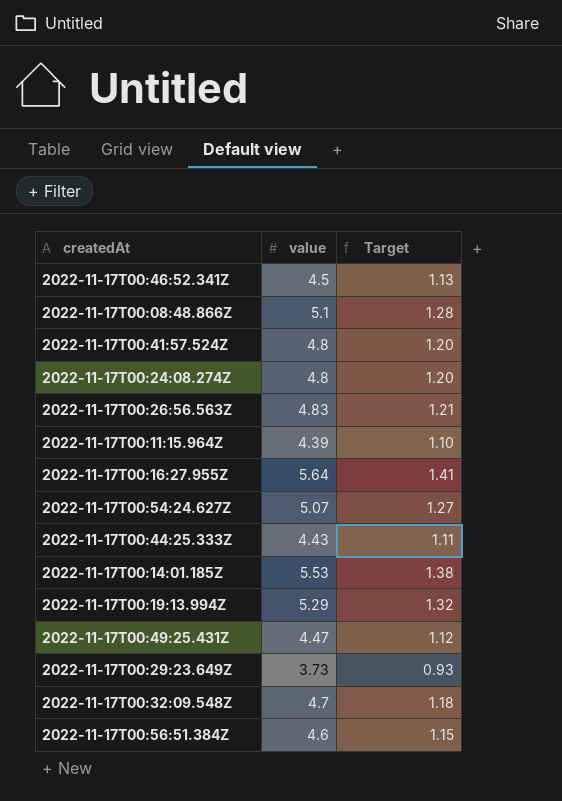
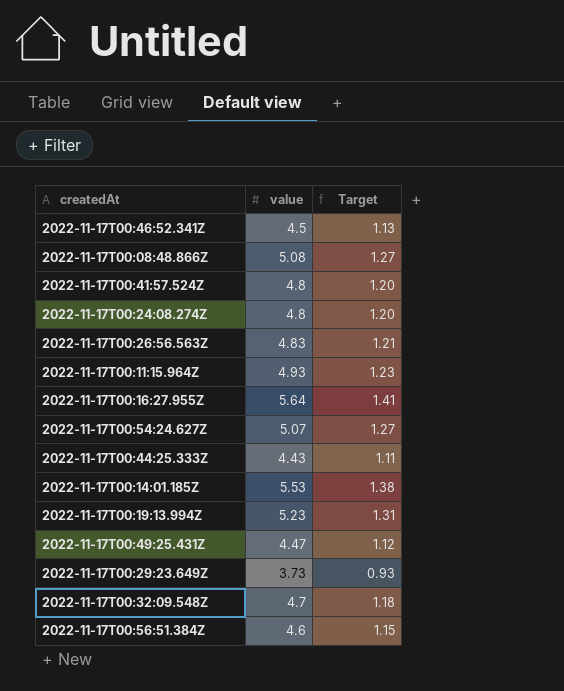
2022-11-17T00:08:48.866Z | value: 5.1 -> 5.08
2022-11-17T00:08:48.866Z | Target: 1.28 -> 1.27
2022-11-17T00:11:15.964Z | value: 4.39 -> 4.93
2022-11-17T00:11:15.964Z | Target: 1.10 -> 1.23
2022-11-17T00:19:13.994Z | value: 5.29 -> 5.23
2022-11-17T00:19:13.994Z | Target: 1.32 -> 1.31

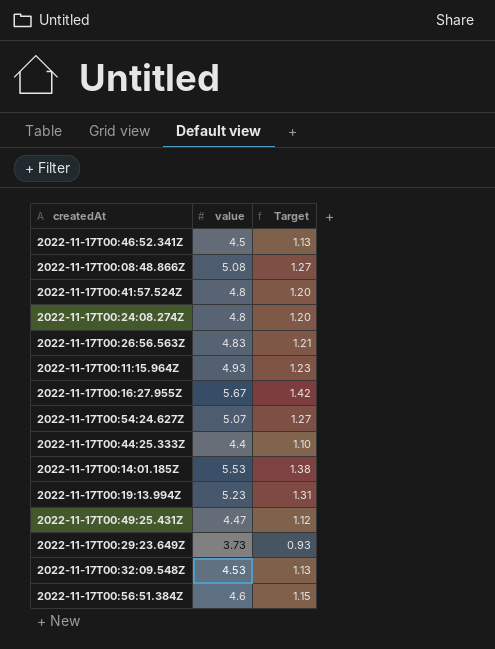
2022-11-17T00:16:27.955Z | value: 5.64 -> 5.67
2022-11-17T00:16:27.955Z | Target: 1.41 -> 1.42
2022-11-17T00:44:25.333Z | value: 4.43 -> 4.4
2022-11-17T00:44:25.333Z | Target: 1.11 -> 1.10
2022-11-17T00:32:09.548Z | value: 4.7 -> 4.53
2022-11-17T00:32:09.548Z | Target: 1.18 -> 1.13

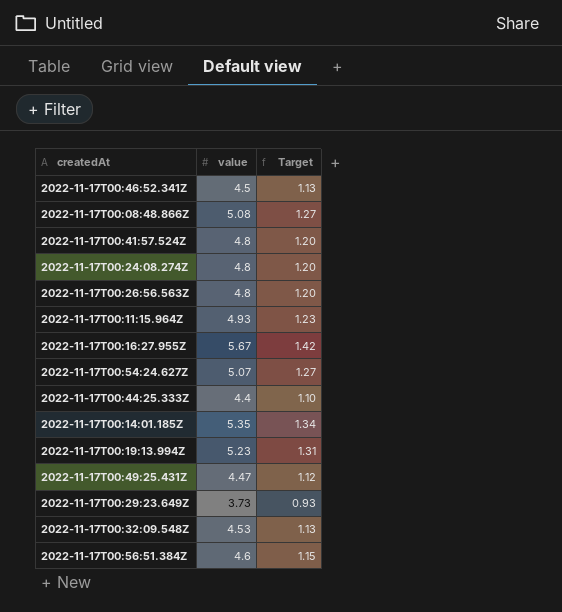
2022-11-17T00:26:56.563Z | value: 4.83 -> 4.8
2022-11-17T00:26:56.563Z | Target: 1.21 -> 1.20
2022-11-17T00:14:01.185Z | value: 5.53 -> 5.35
2022-11-17T00:14:01.185Z | Target: 1.38 -> 1.34

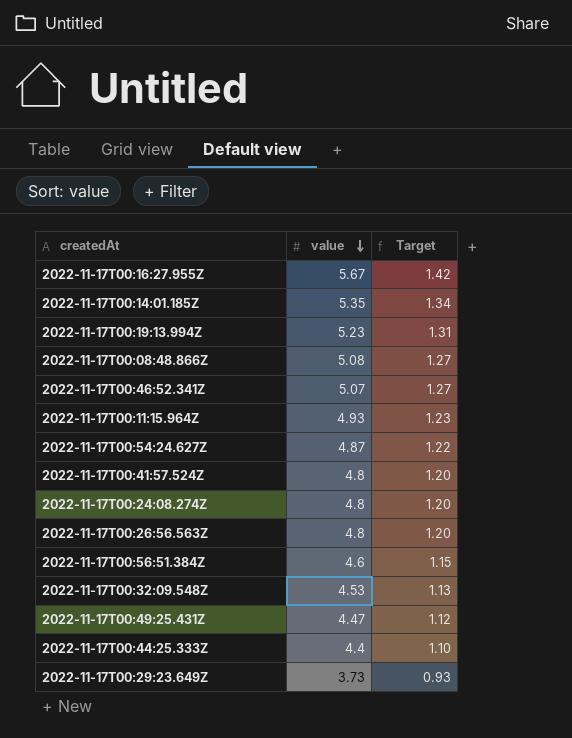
row order: none -> value descending
2022-11-17T00:46:52.341Z | value: 4.5 -> 5.07
2022-11-17T00:46:52.341Z | Target: 1.13 -> 1.27
2022-11-17T00:54:24.627Z | value: 5.07 -> 4.87
2022-11-17T00:54:24.627Z | Target: 1.27 -> 1.22

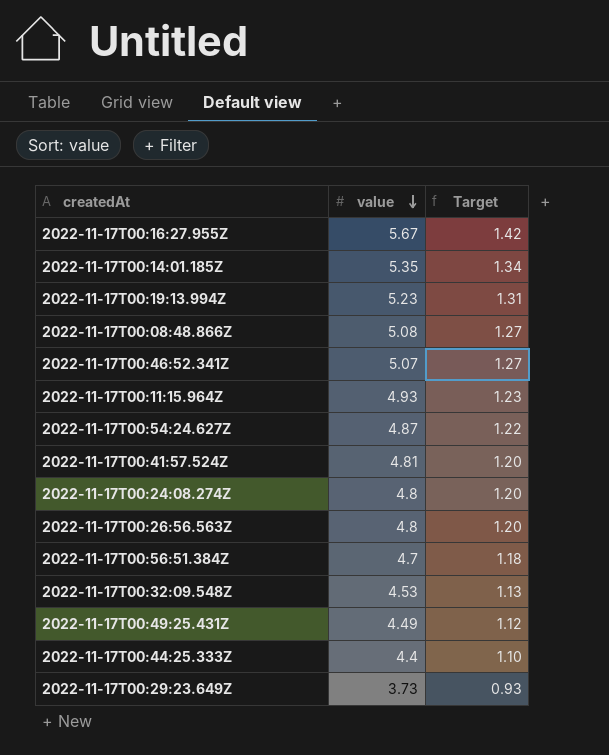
2022-11-17T00:41:57.524Z | value: 4.8 -> 4.81
2022-11-17T00:56:51.384Z | value: 4.6 -> 4.7
2022-11-17T00:56:51.384Z | Target: 1.15 -> 1.18
2022-11-17T00:49:25.431Z | value: 4.47 -> 4.49

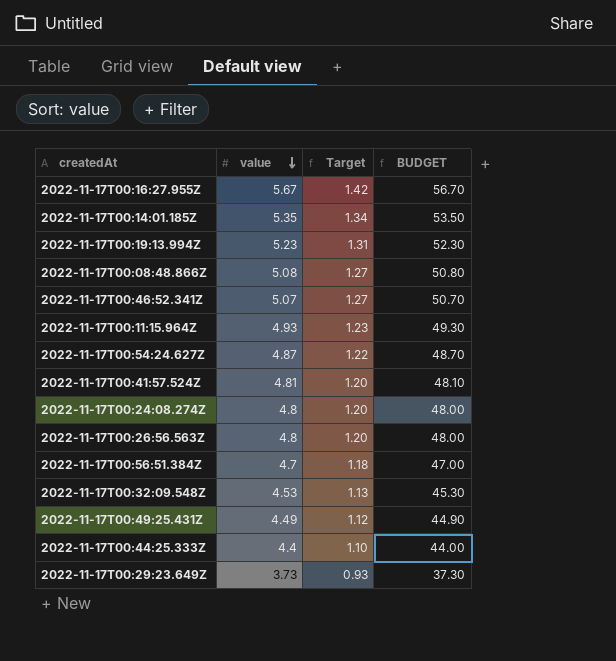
column BUDGET | formula: none -> [value] * 10

